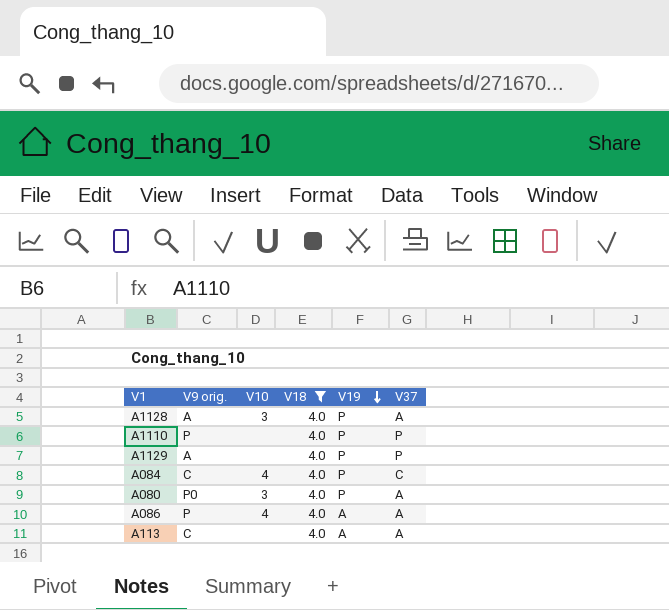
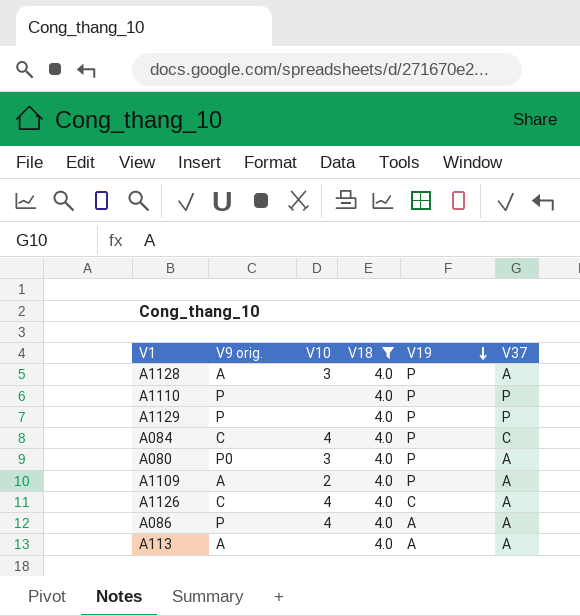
A1129 | V9 orig.: A -> P
row A1109: none -> A | 2 | 4.0 | P | A
row A1126: none -> C | 4 | 4.0 | C | A
A113 | V9 orig.: C -> A

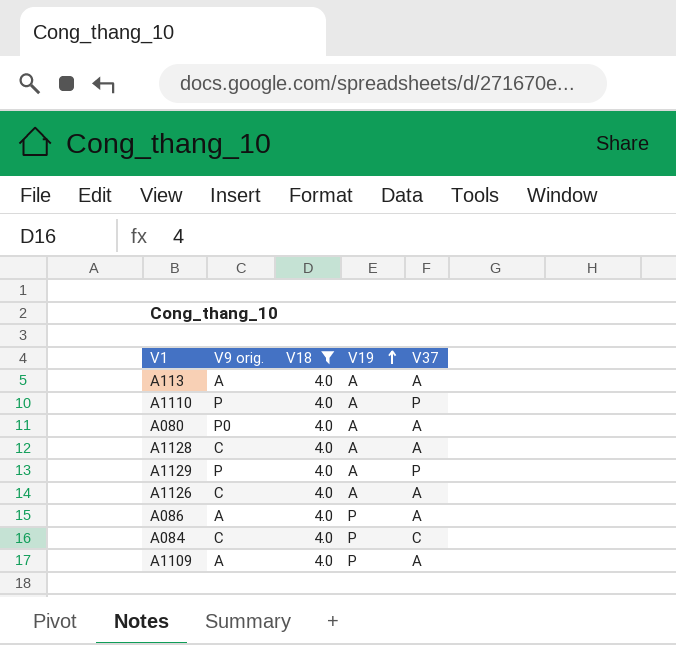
row order: V19 descending -> V19 ascending
column V10 | position: 3 -> none
A1110 | V19: P -> A
A080 | V19: P -> A
A1128 | V9 orig.: A -> C
A1128 | V19: P -> A
A1129 | V19: P -> A
A1126 | V19: C -> A
A086 | V9 orig.: P -> A
A086 | V19: A -> P

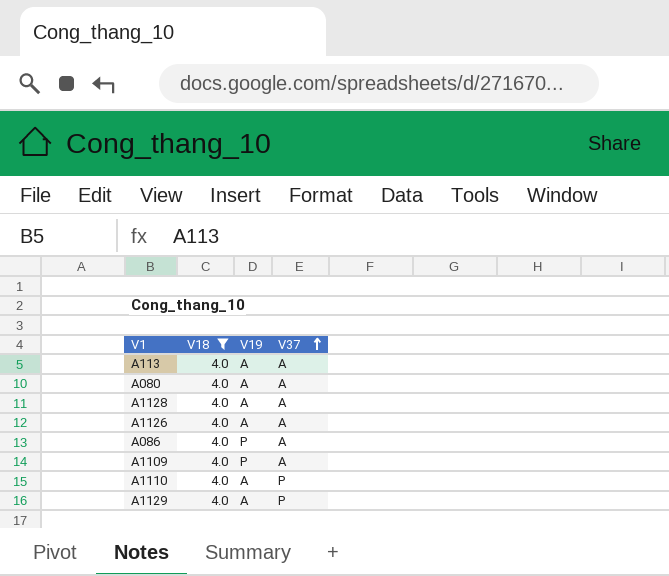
row order: V19 ascending -> V37 ascending
column V9 orig. | position: 2 -> none
row A084: C | 4.0 | P | C -> none

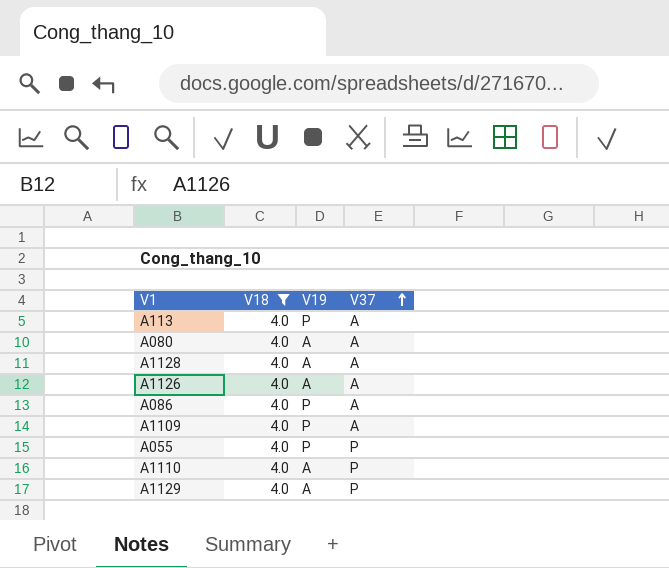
A113 | V19: A -> P
row A055: none -> 4.0 | P | P

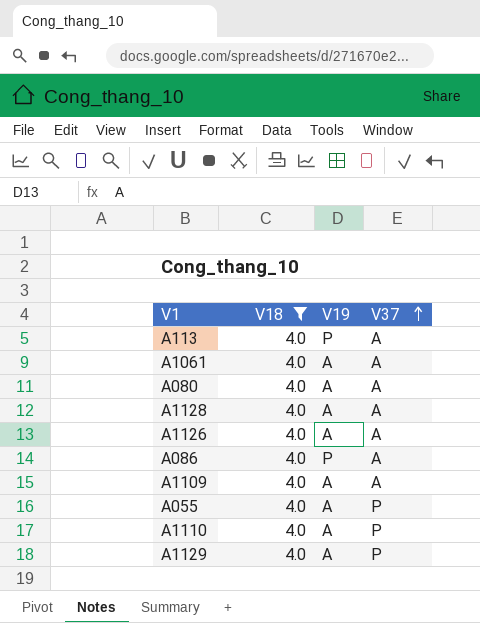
row A1061: none -> 4.0 | A | A
A1109 | V19: P -> A
A055 | V19: P -> A

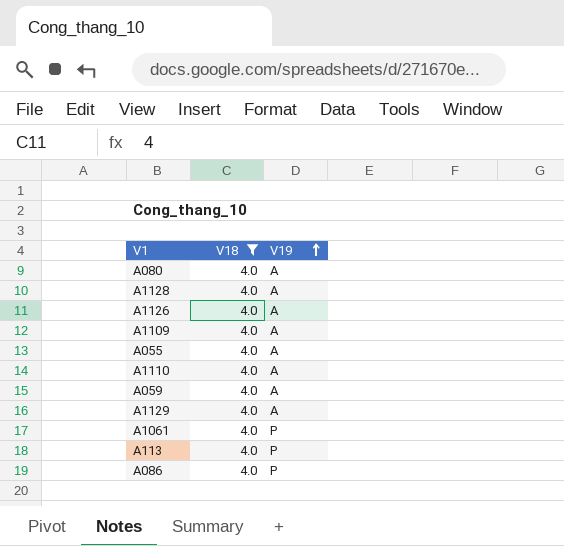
row order: V37 ascending -> V19 ascending
column V37 | position: 4 -> none
row A059: none -> 4.0 | A
A1061 | V19: A -> P

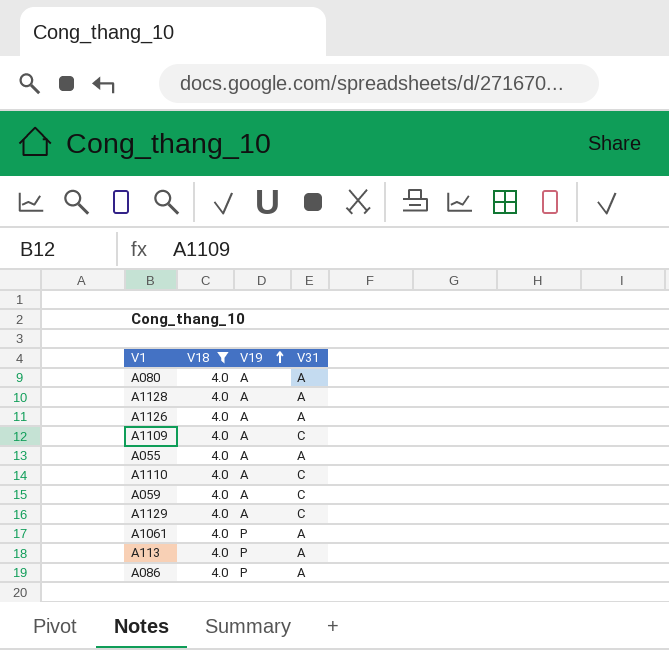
column V31 | position: none -> 4

